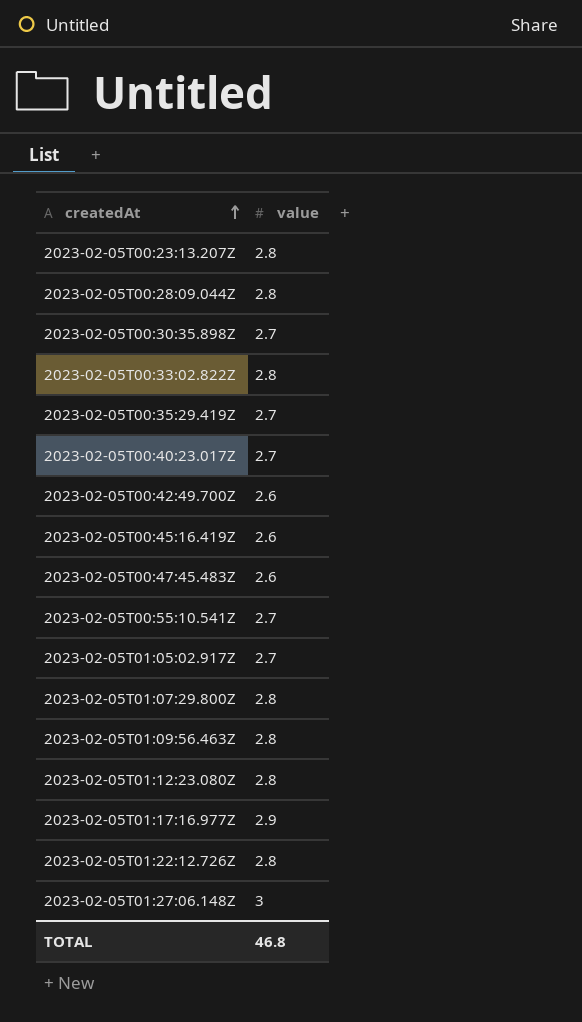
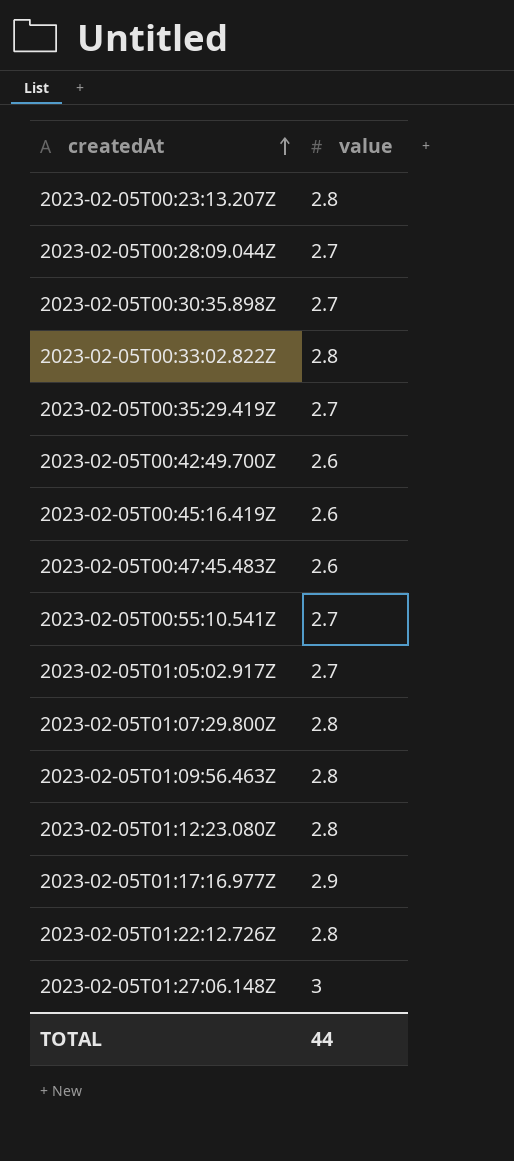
row 2023-02-05T00:40:23.017Z: 2.7 -> none
2023-02-05T00:28:09.044Z | value: 2.8 -> 2.7
TOTAL | value: 46.8 -> 44

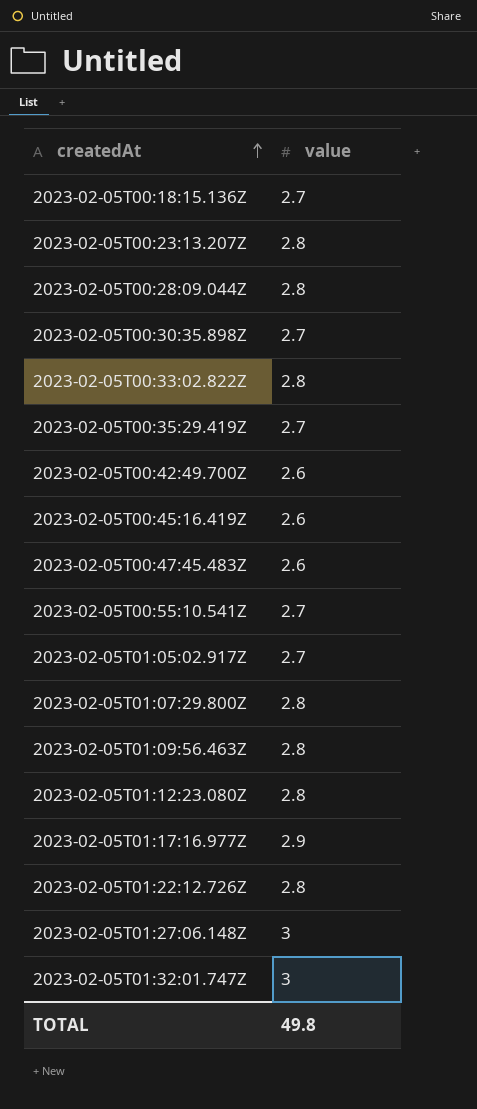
row 2023-02-05T00:18:15.136Z: none -> 2.7
2023-02-05T00:28:09.044Z | value: 2.7 -> 2.8
row 2023-02-05T01:32:01.747Z: none -> 3
TOTAL | value: 44 -> 49.8

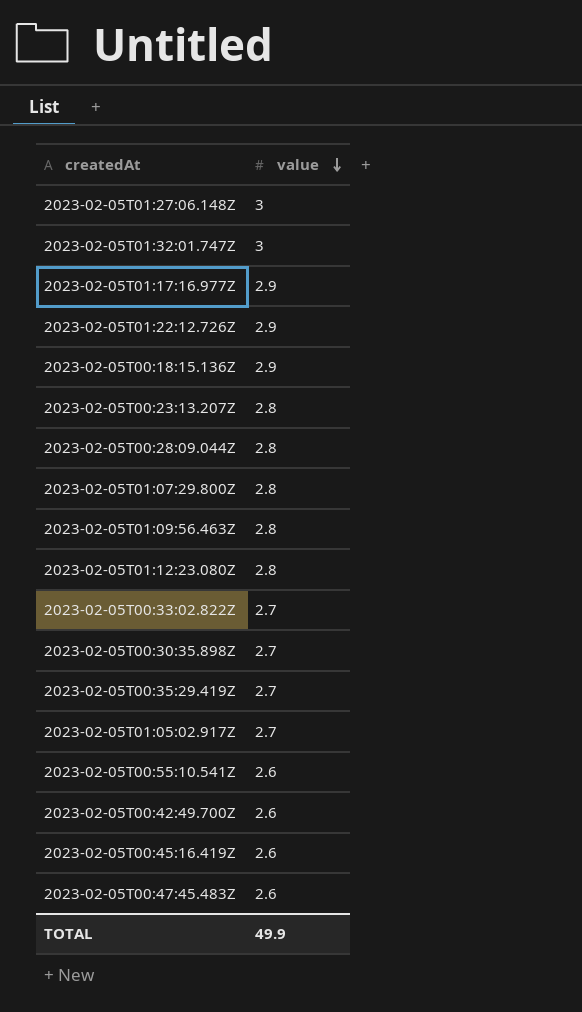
row order: createdAt ascending -> value descending
2023-02-05T01:22:12.726Z | value: 2.8 -> 2.9
2023-02-05T00:18:15.136Z | value: 2.7 -> 2.9
2023-02-05T00:33:02.822Z | value: 2.8 -> 2.7
2023-02-05T00:55:10.541Z | value: 2.7 -> 2.6
TOTAL | value: 49.8 -> 49.9

